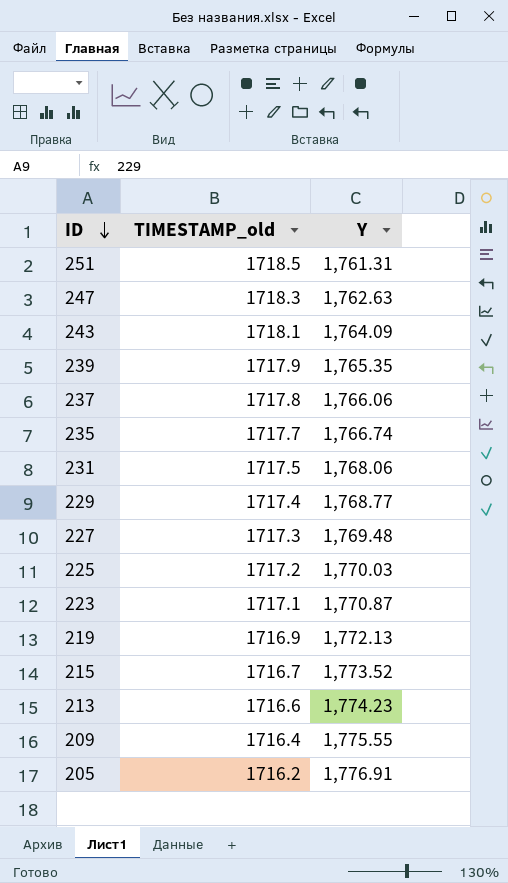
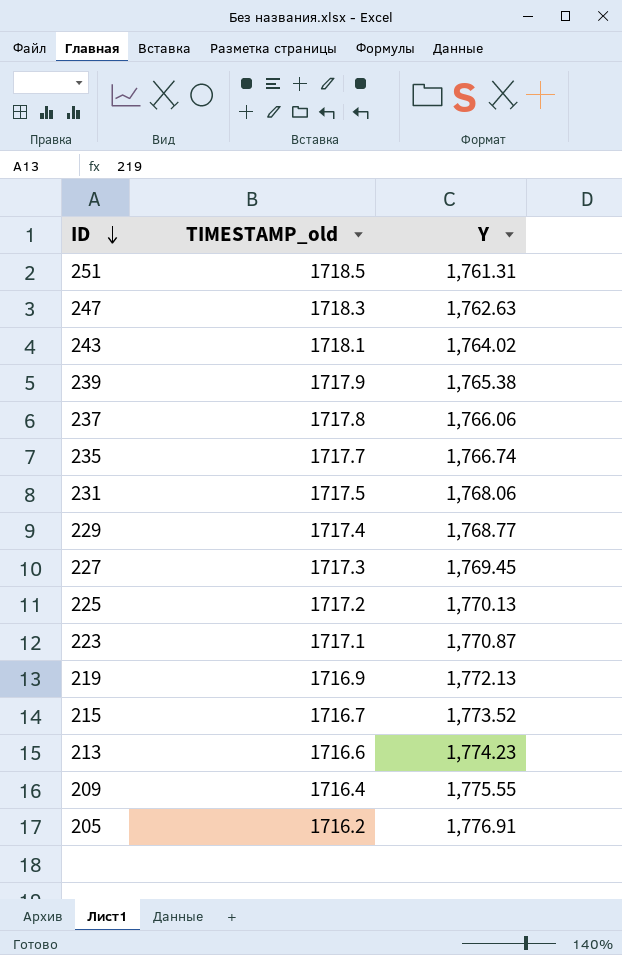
243 | Y: 1,764.09 -> 1,764.02
239 | Y: 1,765.35 -> 1,765.38
227 | Y: 1,769.48 -> 1,769.45
225 | Y: 1,770.03 -> 1,770.13

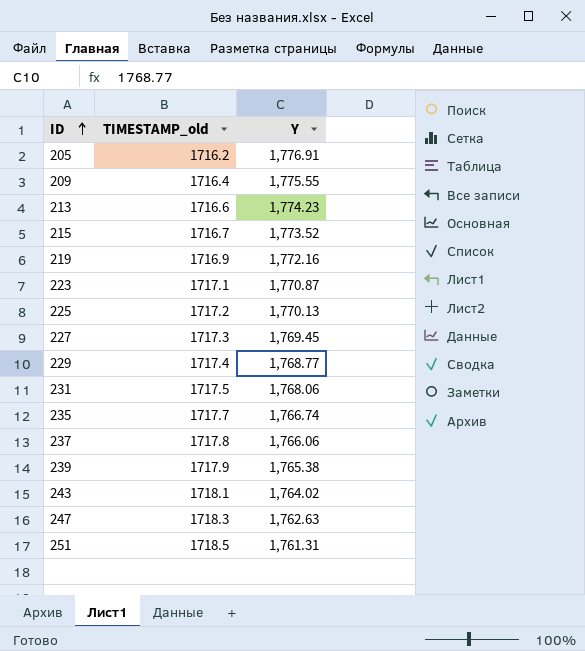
row order: ID descending -> ID ascending
219 | Y: 1,772.13 -> 1,772.16

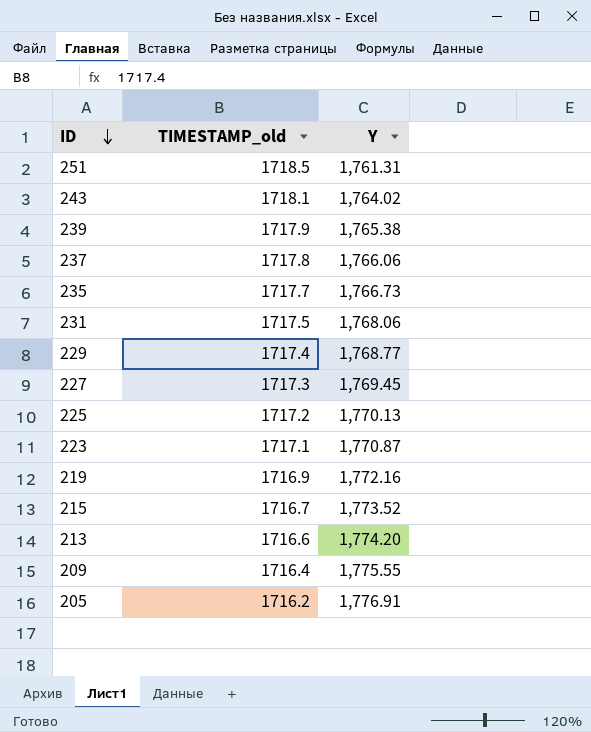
row order: ID ascending -> ID descending
row 247: 1718.3 | 1,762.63 -> none
235 | Y: 1,766.74 -> 1,766.73
213 | Y: 1,774.23 -> 1,774.20

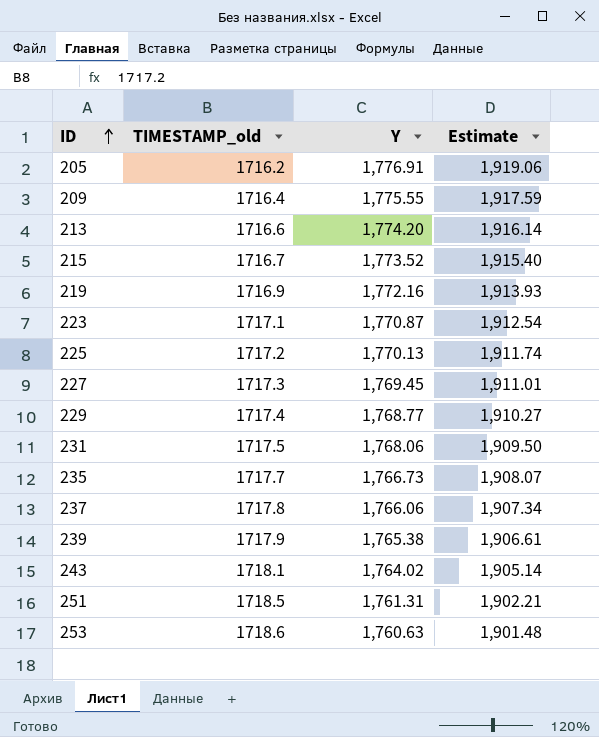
row order: ID descending -> ID ascending
column Estimate | formula: none -> [Y] * 1.08
row 253: none -> 1718.6 | 1,760.63 | 1,901.48

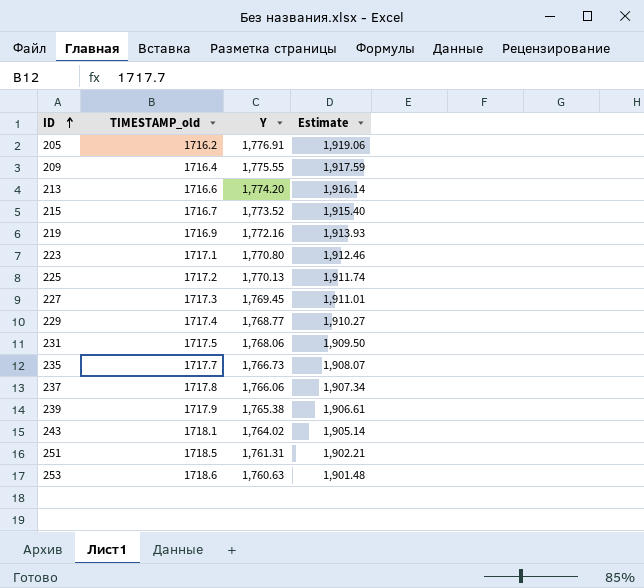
223 | Y: 1,770.87 -> 1,770.80
223 | Estimate: 1,912.54 -> 1,912.46

